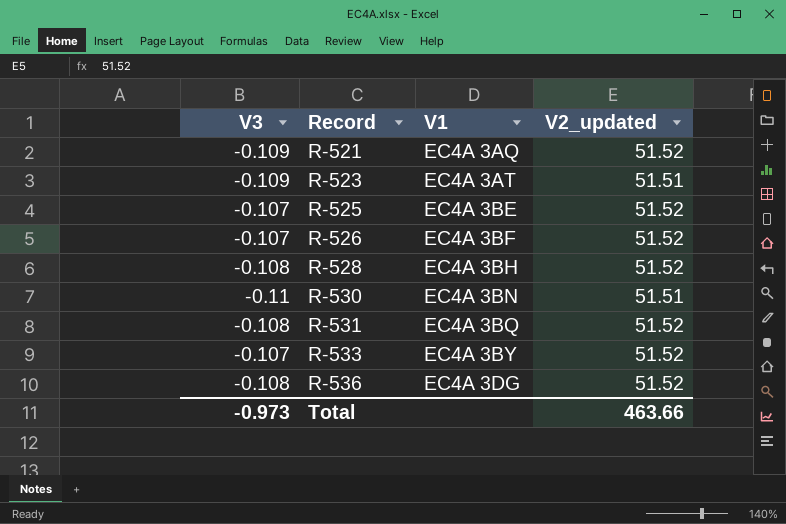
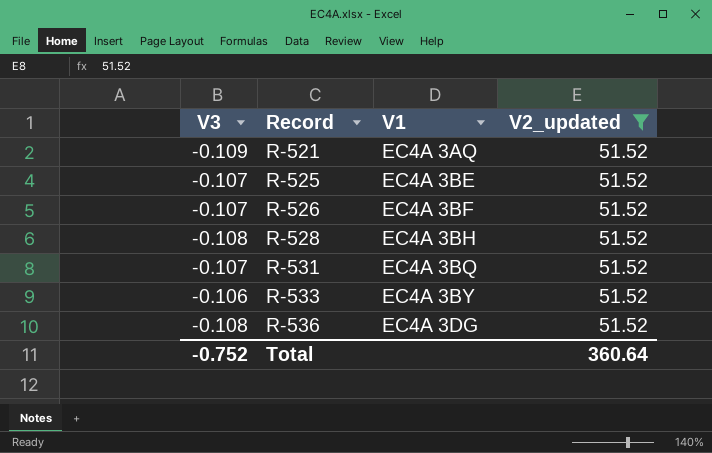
filter: none -> V2_updated = 51.52
R-531 | V3: -0.108 -> -0.107
R-533 | V3: -0.107 -> -0.106
Total | V3: -0.973 -> -0.752
Total | V2_updated: 463.66 -> 360.64

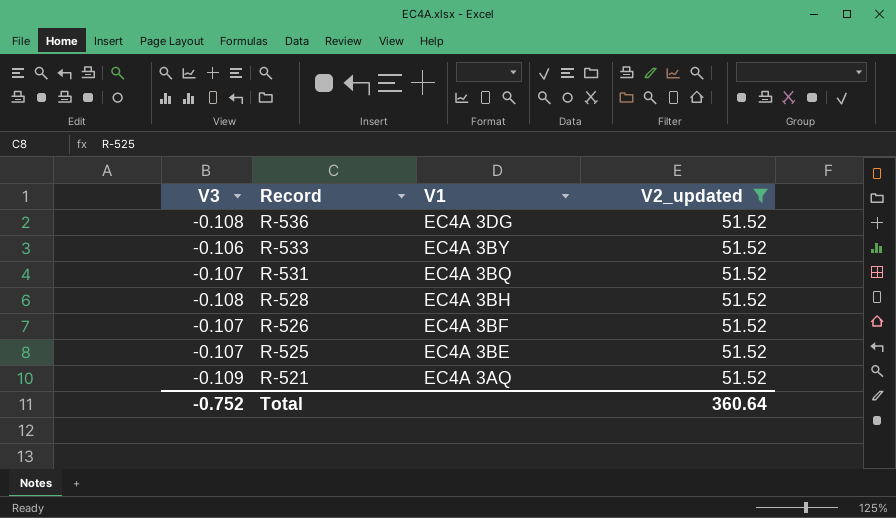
row order: Record ascending -> Record descending

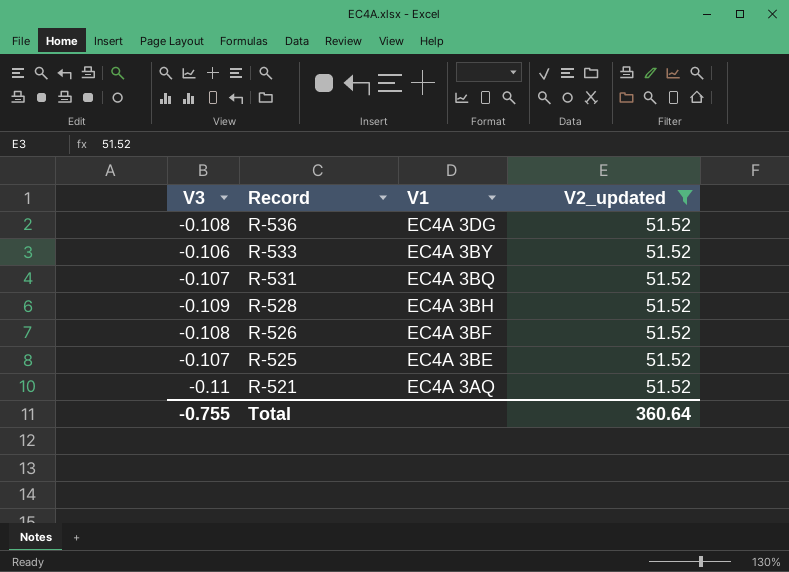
R-528 | V3: -0.108 -> -0.109
R-526 | V3: -0.107 -> -0.108
R-521 | V3: -0.109 -> -0.11
Total | V3: -0.752 -> -0.755

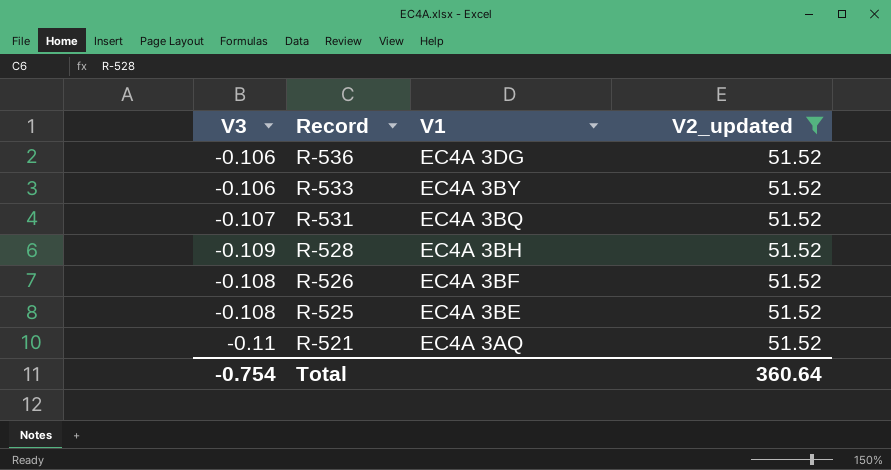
R-536 | V3: -0.108 -> -0.106
R-525 | V3: -0.107 -> -0.108
Total | V3: -0.755 -> -0.754

